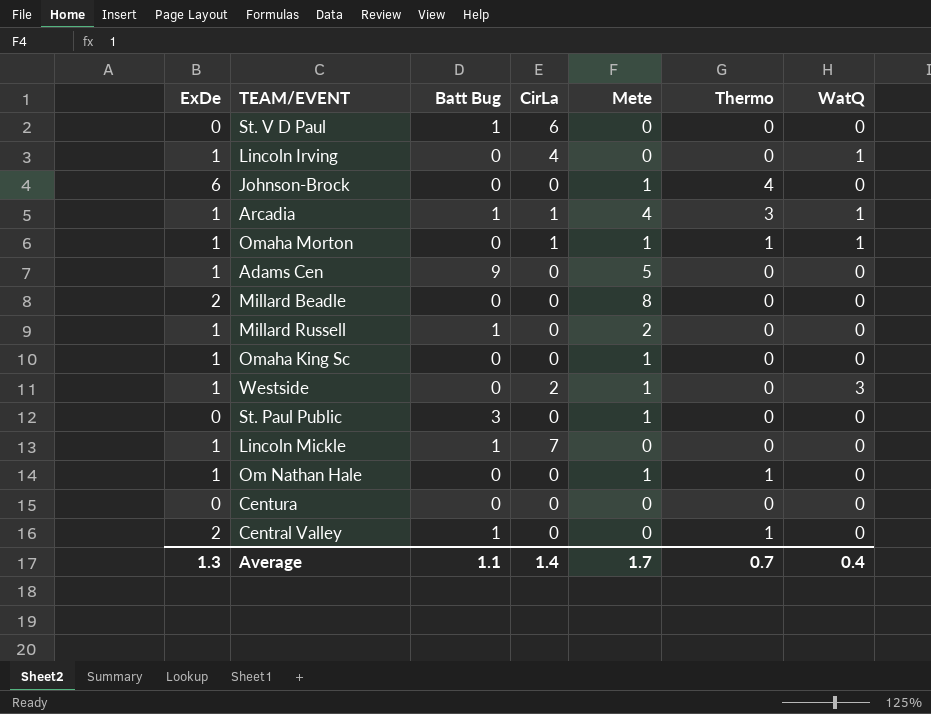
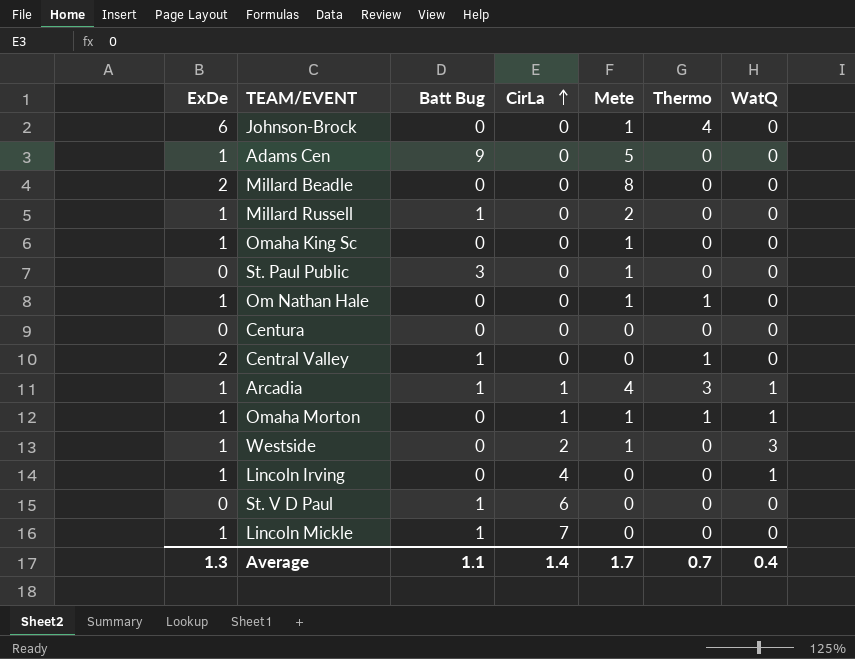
row order: none -> CirLa ascending

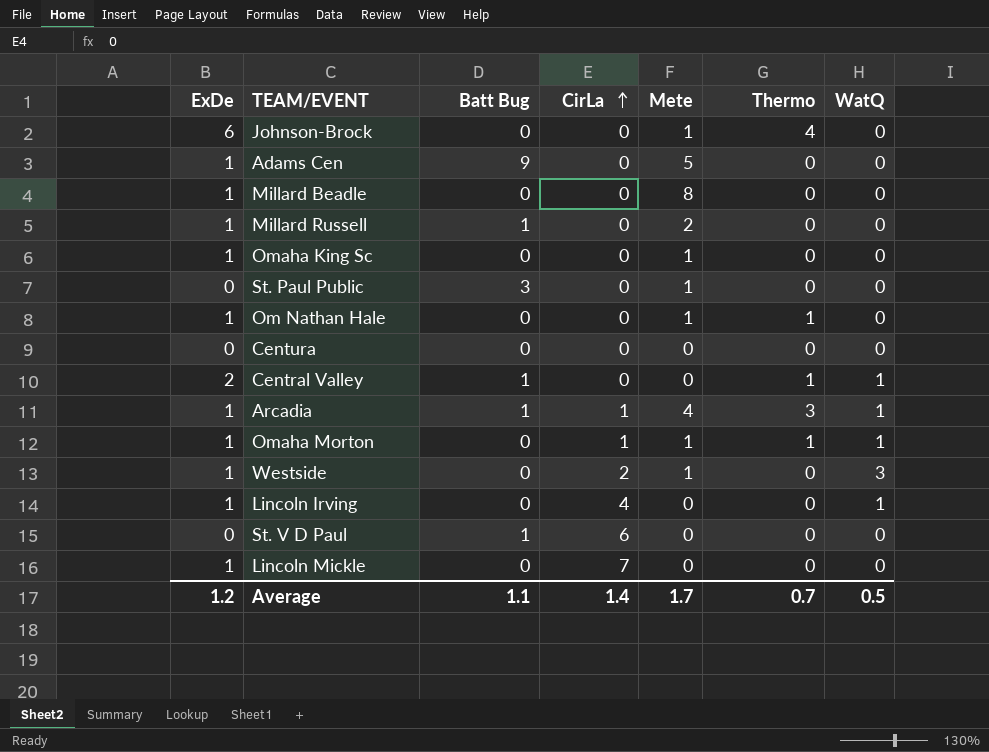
Millard Beadle | ExDe: 2 -> 1
Central Valley | WatQ: 0 -> 1
Lincoln Mickle | Batt Bug: 1 -> 0
Average | ExDe: 1.3 -> 1.2
Average | WatQ: 0.4 -> 0.5

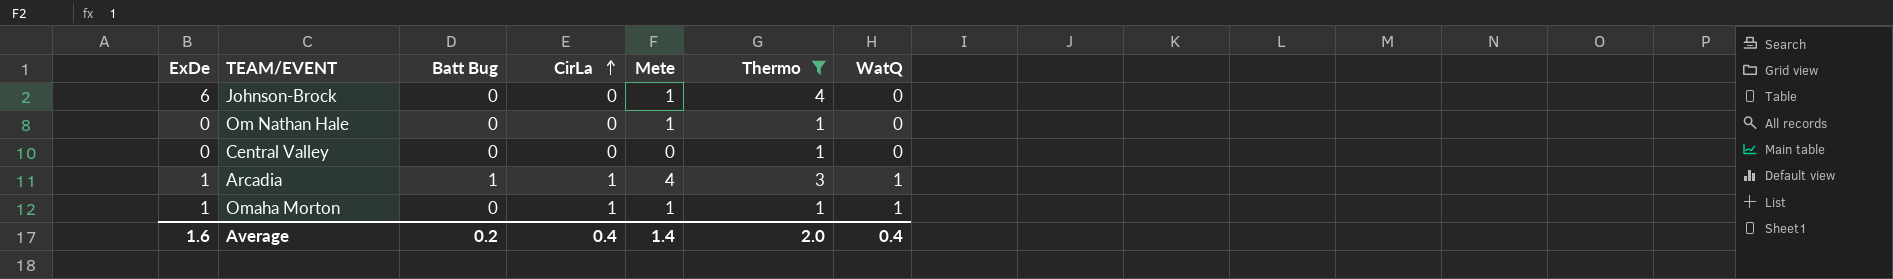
filter: none -> Thermo != 0
Om Nathan Hale | ExDe: 1 -> 0
Central Valley | ExDe: 2 -> 0
Central Valley | Batt Bug: 1 -> 0
Central Valley | WatQ: 1 -> 0
Average | ExDe: 1.2 -> 1.6
Average | Batt Bug: 1.1 -> 0.2
Average | CirLa: 1.4 -> 0.4
Average | Mete: 1.7 -> 1.4
Average | Thermo: 0.7 -> 2.0
Average | WatQ: 0.5 -> 0.4

